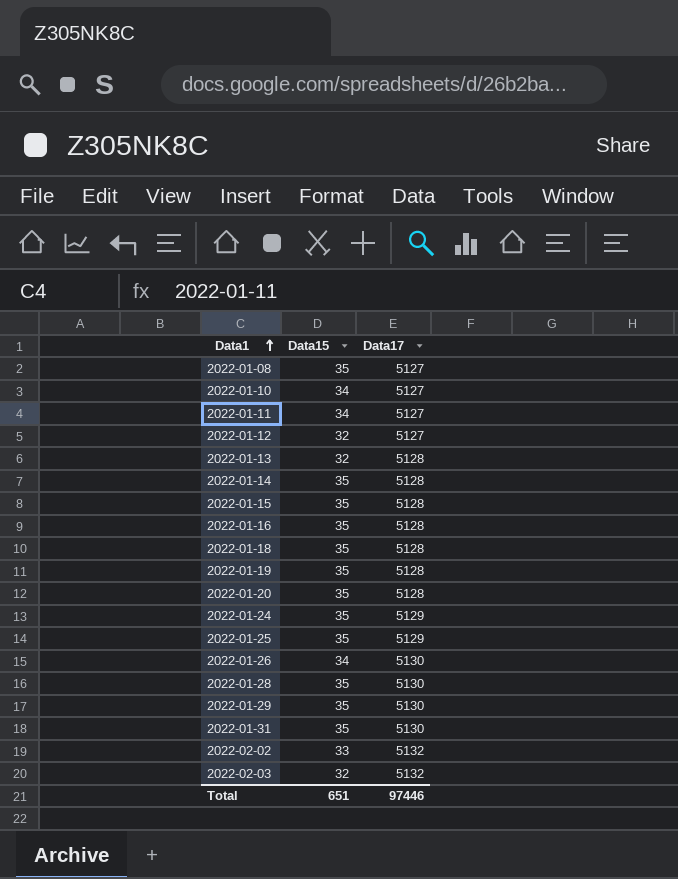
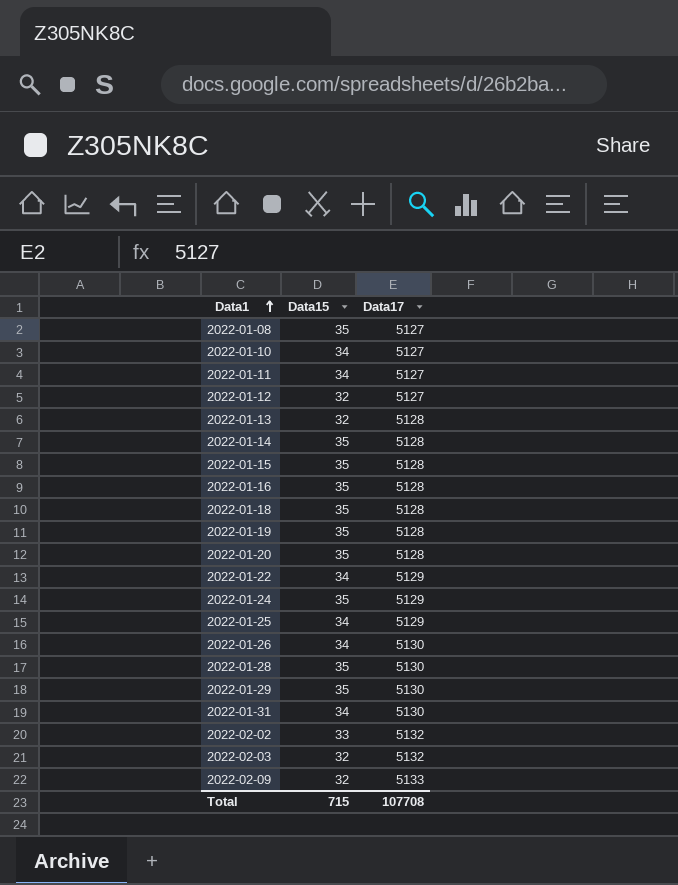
row 2022-01-22: none -> 34 | 5129
2022-01-25 | Data15: 35 -> 34
2022-01-31 | Data15: 35 -> 34
row 2022-02-09: none -> 32 | 5133
Total | Data15: 651 -> 715
Total | Data17: 97446 -> 107708

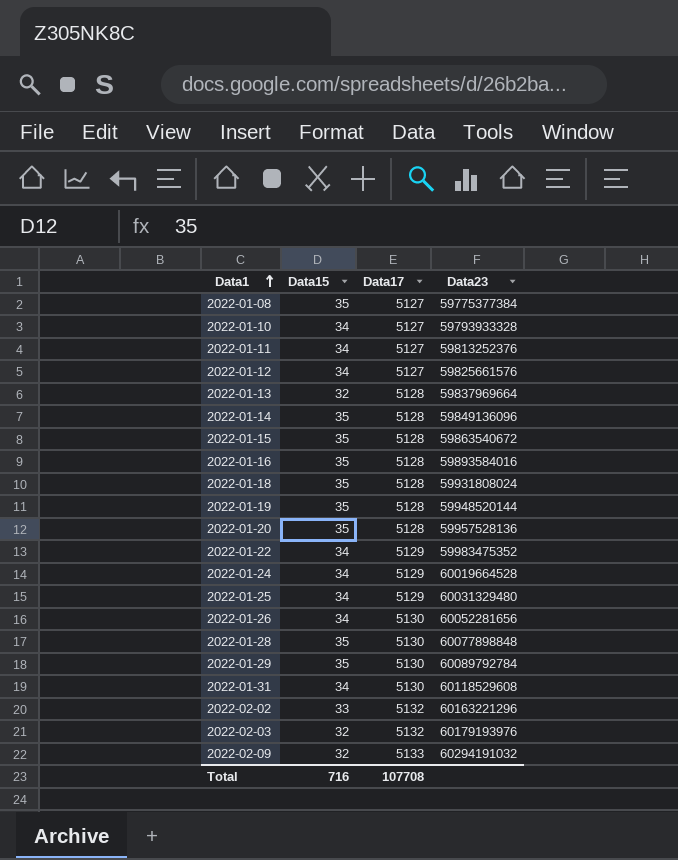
column Data23 | position: none -> 4
2022-01-12 | Data15: 32 -> 34
2022-01-24 | Data15: 35 -> 34
Total | Data15: 715 -> 716

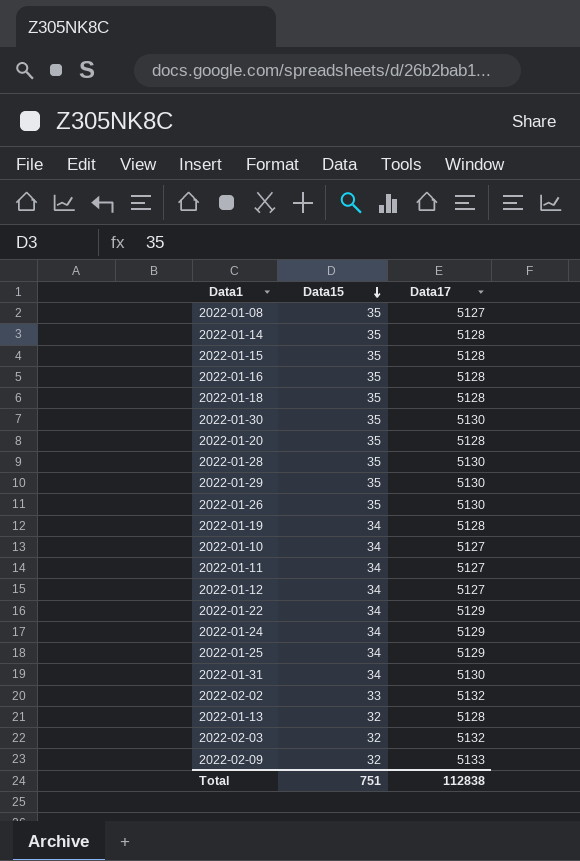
row order: Data1 ascending -> Data15 descending
column Data23 | position: 4 -> none
row 2022-01-30: none -> 35 | 5130
2022-01-26 | Data15: 34 -> 35
2022-01-19 | Data15: 35 -> 34
Total | Data15: 716 -> 751
Total | Data17: 107708 -> 112838

